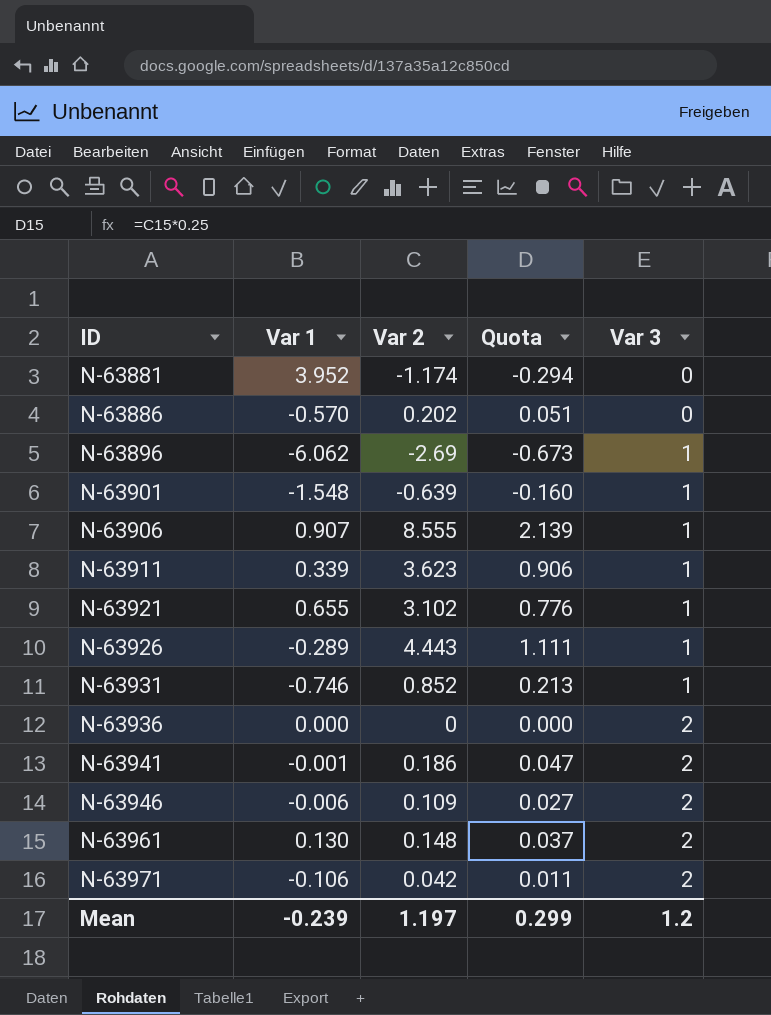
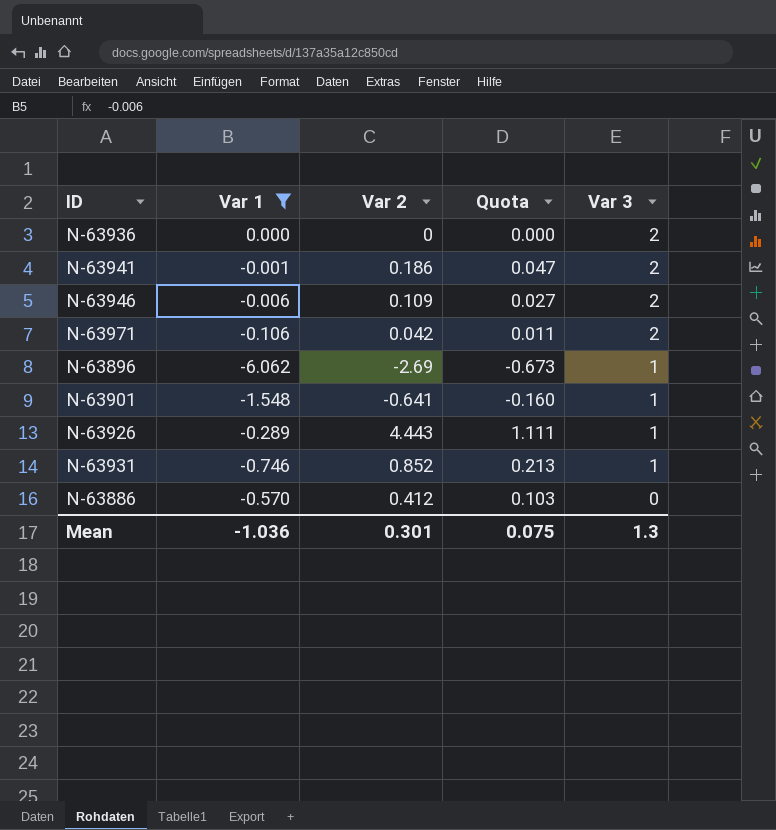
filter: none -> Var 1 <= 0.000
row order: ID ascending -> Var 3 descending
N-63901 | Var 2: -0.639 -> -0.641
N-63886 | Var 2: 0.202 -> 0.412
N-63886 | Quota: 0.051 -> 0.103
Mean | Var 1: -0.239 -> -1.036
Mean | Var 2: 1.197 -> 0.301
Mean | Quota: 0.299 -> 0.075
Mean | Var 3: 1.2 -> 1.3

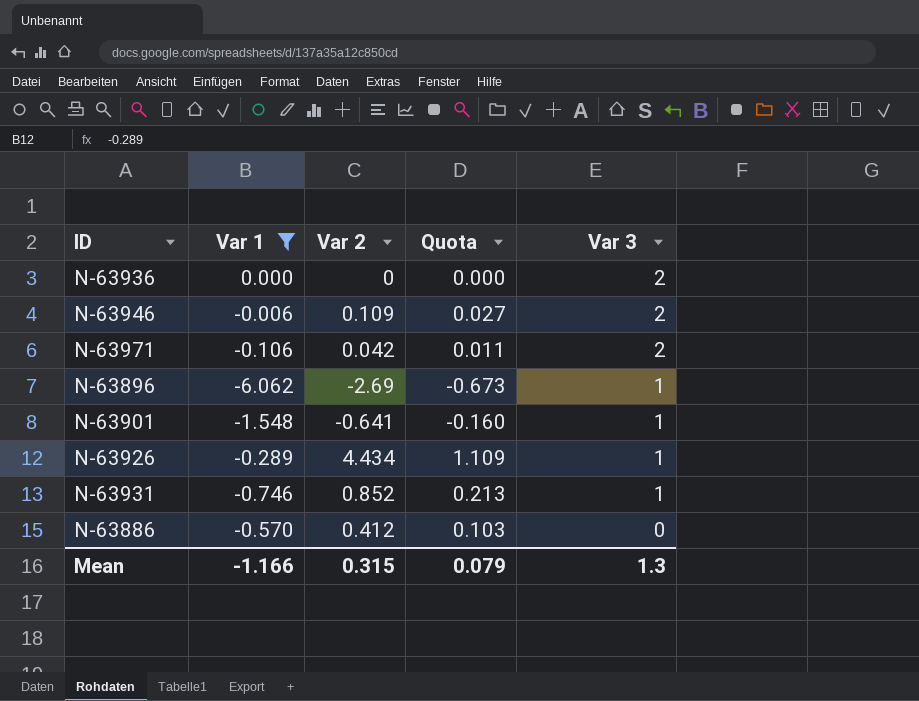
row N-63941: -0.001 | 0.186 | 0.047 | 2 -> none
N-63926 | Var 2: 4.443 -> 4.434
N-63926 | Quota: 1.111 -> 1.109
Mean | Var 1: -1.036 -> -1.166
Mean | Var 2: 0.301 -> 0.315
Mean | Quota: 0.075 -> 0.079

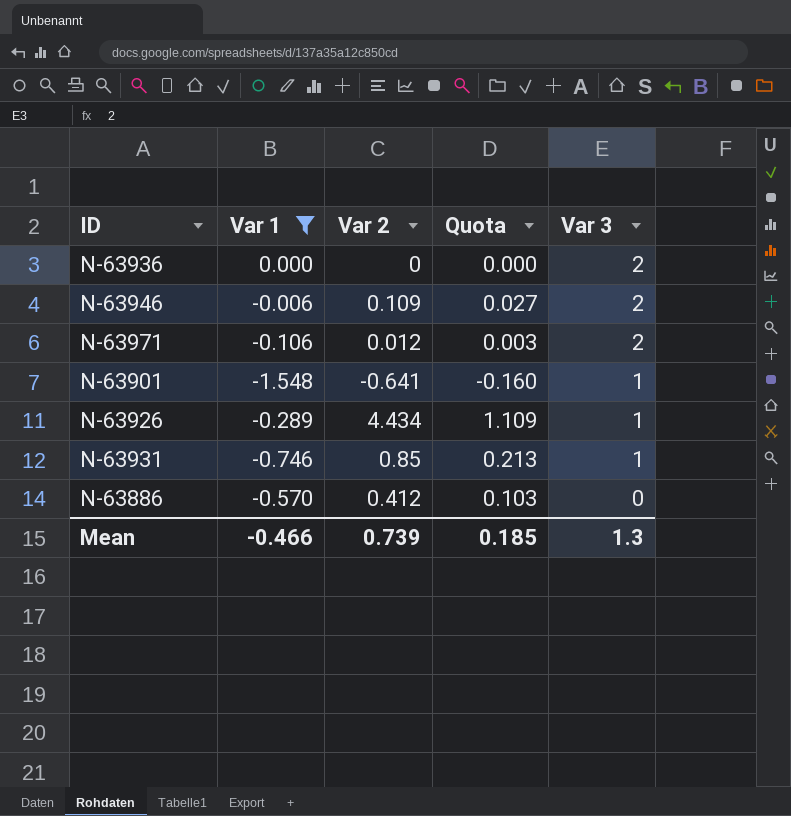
row N-63896: -6.062 | -2.69 | -0.673 | 1 -> none
N-63971 | Var 2: 0.042 -> 0.012
N-63971 | Quota: 0.011 -> 0.003
N-63931 | Var 2: 0.852 -> 0.85
Mean | Var 1: -1.166 -> -0.466
Mean | Var 2: 0.315 -> 0.739
Mean | Quota: 0.079 -> 0.185

